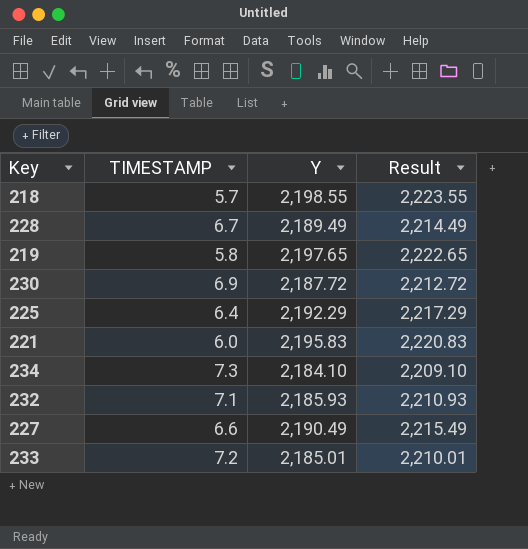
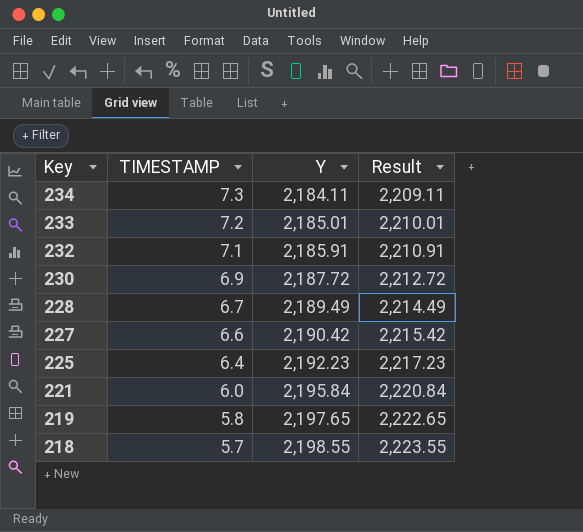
row order: none -> Key descending
234 | Y: 2,184.10 -> 2,184.11
234 | Result: 2,209.10 -> 2,209.11
232 | Y: 2,185.93 -> 2,185.91
232 | Result: 2,210.93 -> 2,210.91
227 | Y: 2,190.49 -> 2,190.42
227 | Result: 2,215.49 -> 2,215.42
225 | Y: 2,192.29 -> 2,192.23
225 | Result: 2,217.29 -> 2,217.23
221 | Y: 2,195.83 -> 2,195.84
221 | Result: 2,220.83 -> 2,220.84

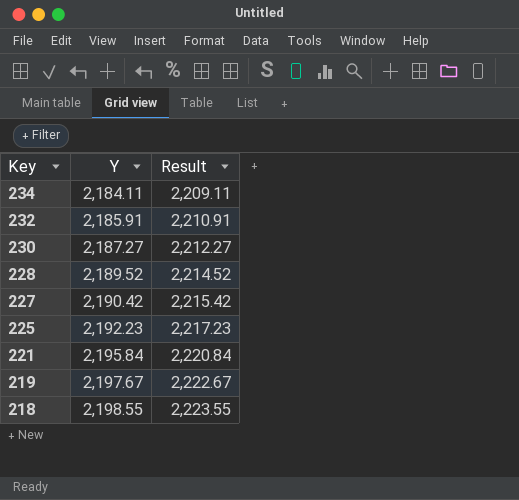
column TIMESTAMP | position: 2 -> none
row 233: 7.2 | 2,185.01 | 2,210.01 -> none
230 | Y: 2,187.72 -> 2,187.27
230 | Result: 2,212.72 -> 2,212.27
228 | Y: 2,189.49 -> 2,189.52
228 | Result: 2,214.49 -> 2,214.52
219 | Y: 2,197.65 -> 2,197.67
219 | Result: 2,222.65 -> 2,222.67

